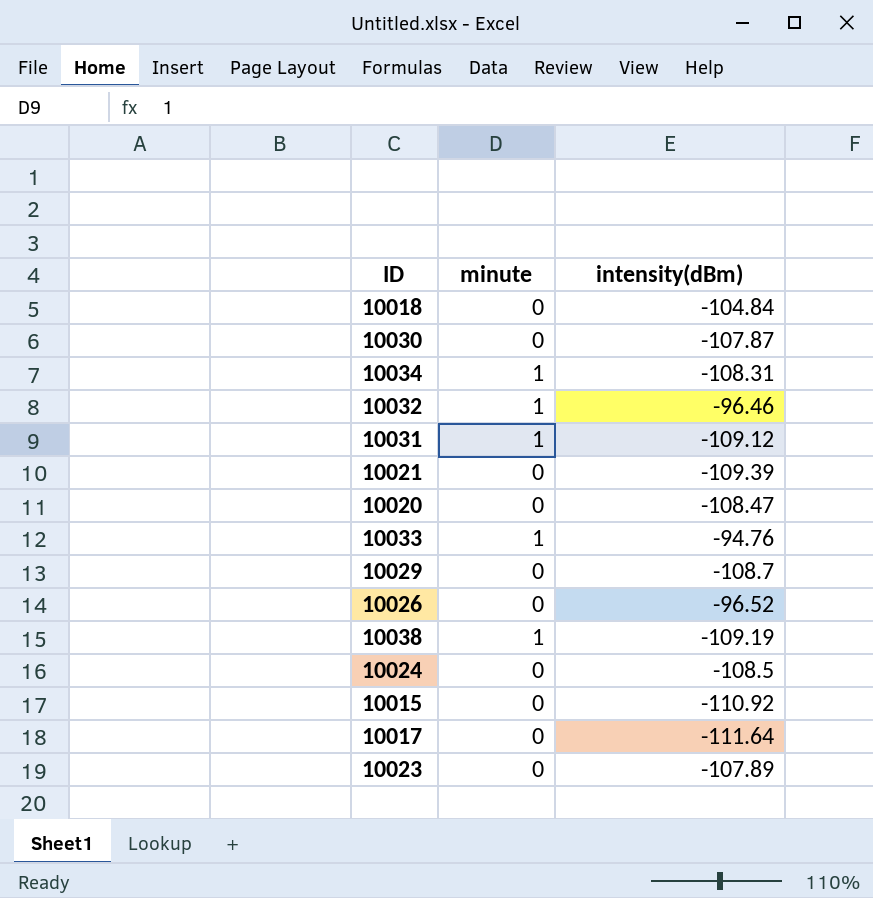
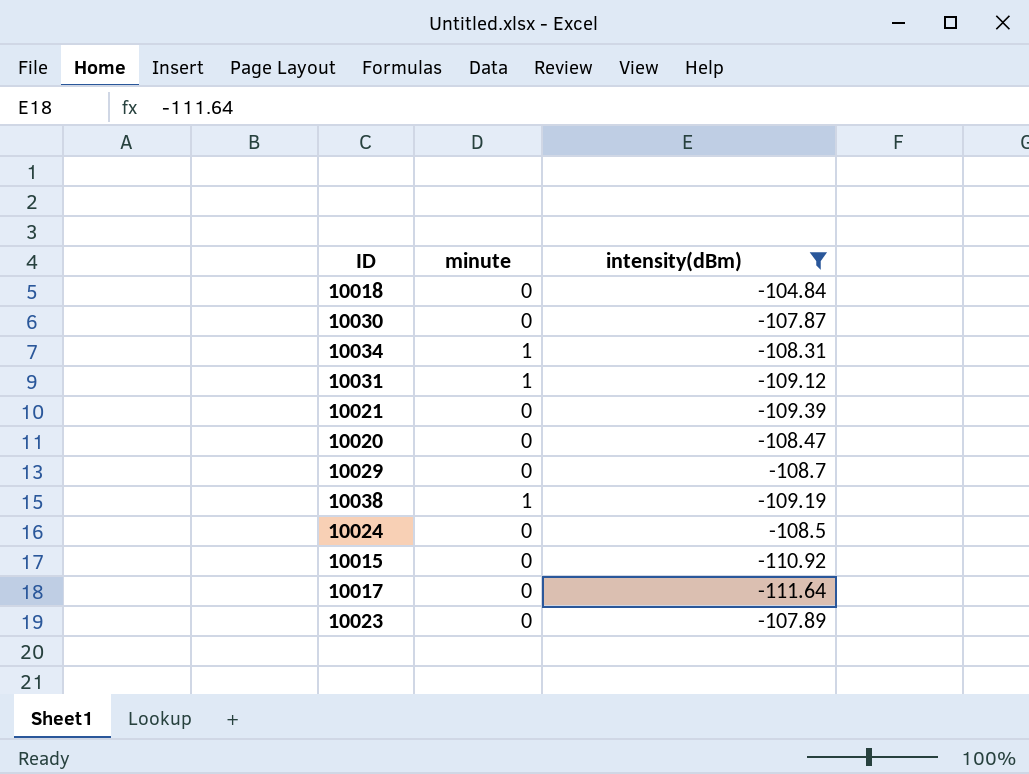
filter: none -> intensity(dBm) <= -104.84

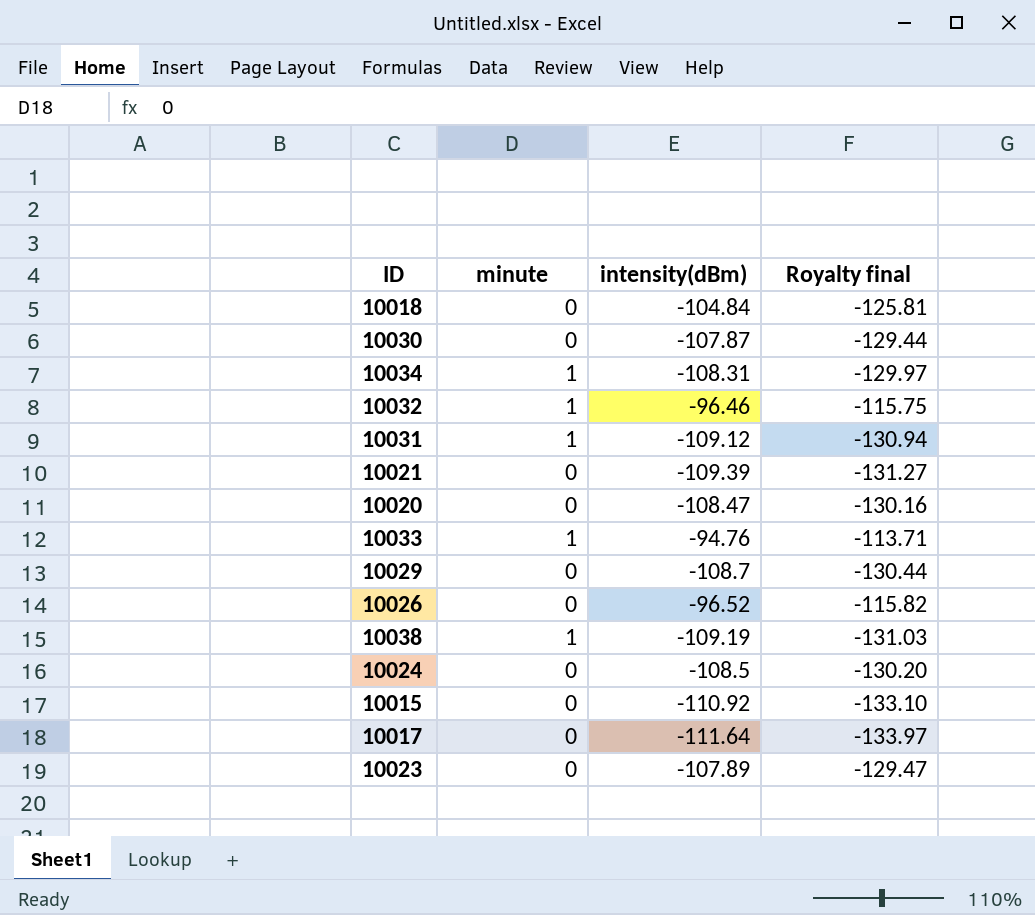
filter: intensity(dBm) <= -104.84 -> none
column Royalty final | formula: none -> [intensity(dBm)] * 1.2

